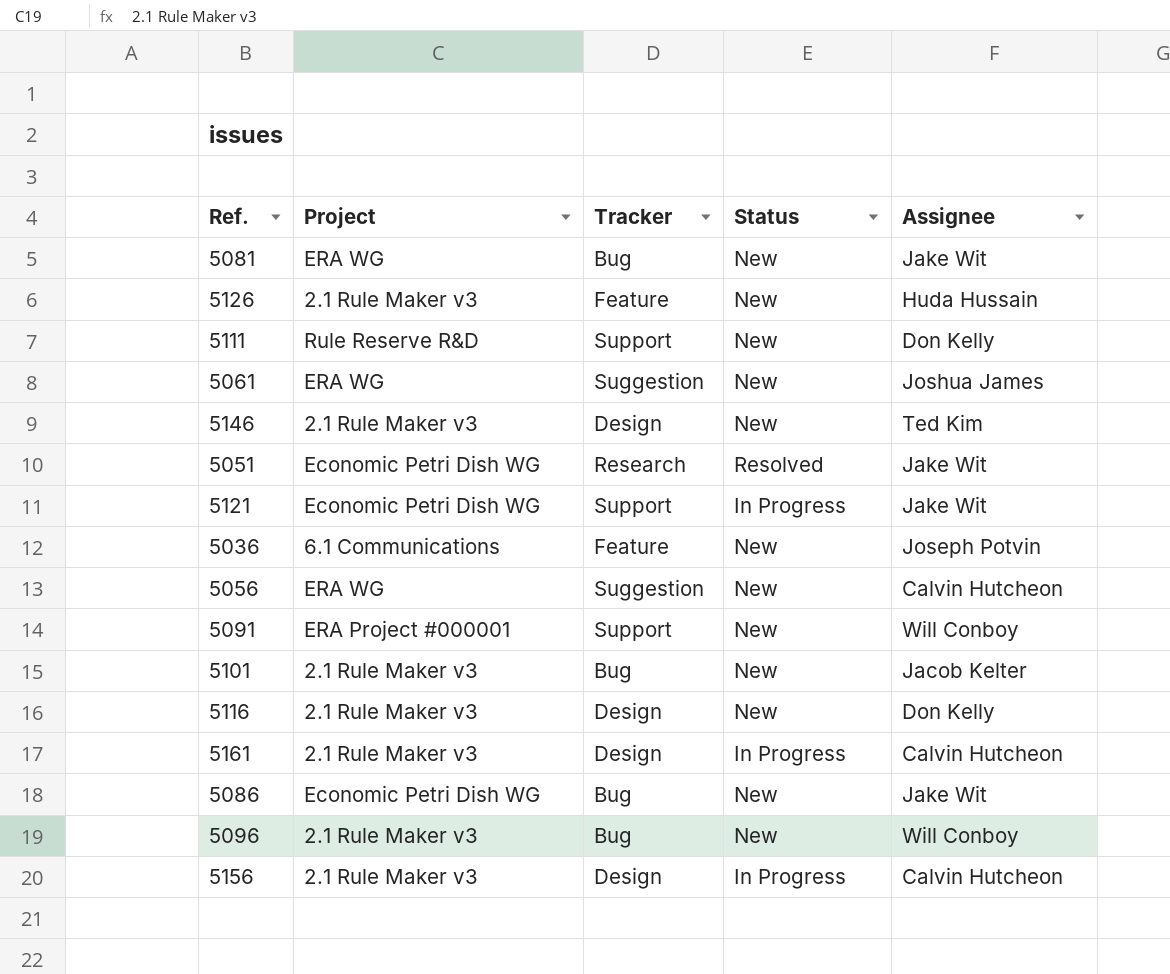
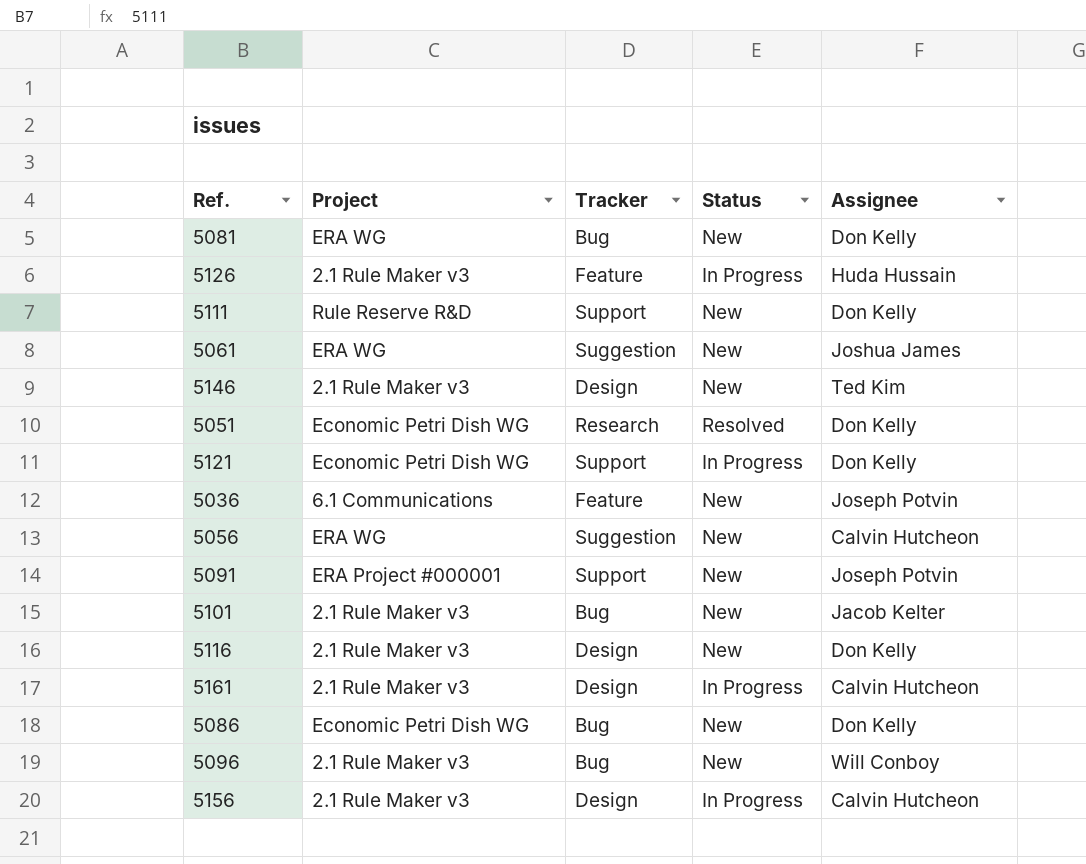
5081 | Assignee: Jake Wit -> Don Kelly
5126 | Status: New -> In Progress
5051 | Assignee: Jake Wit -> Don Kelly
5121 | Assignee: Jake Wit -> Don Kelly
5091 | Assignee: Will Conboy -> Joseph Potvin
5086 | Assignee: Jake Wit -> Don Kelly

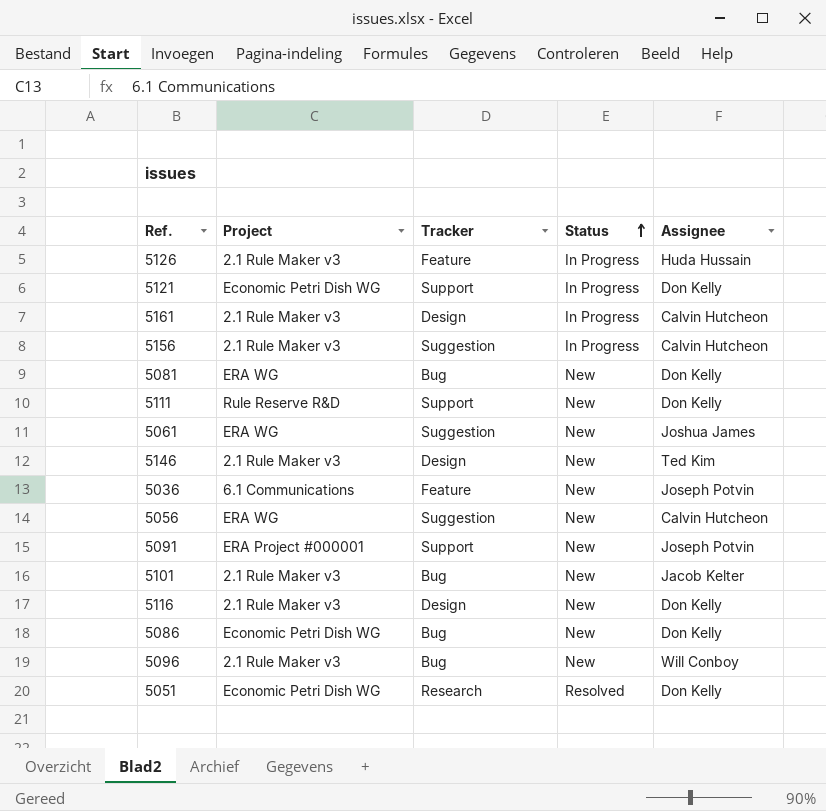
row order: none -> Status ascending
5156 | Tracker: Design -> Suggestion

